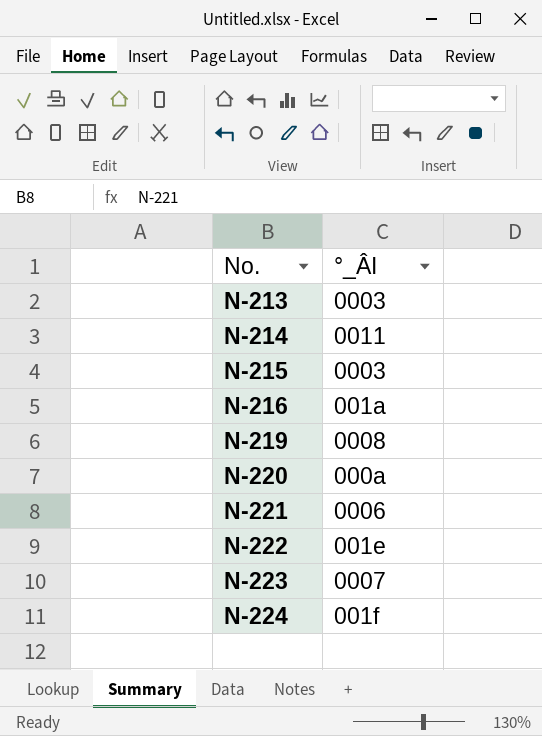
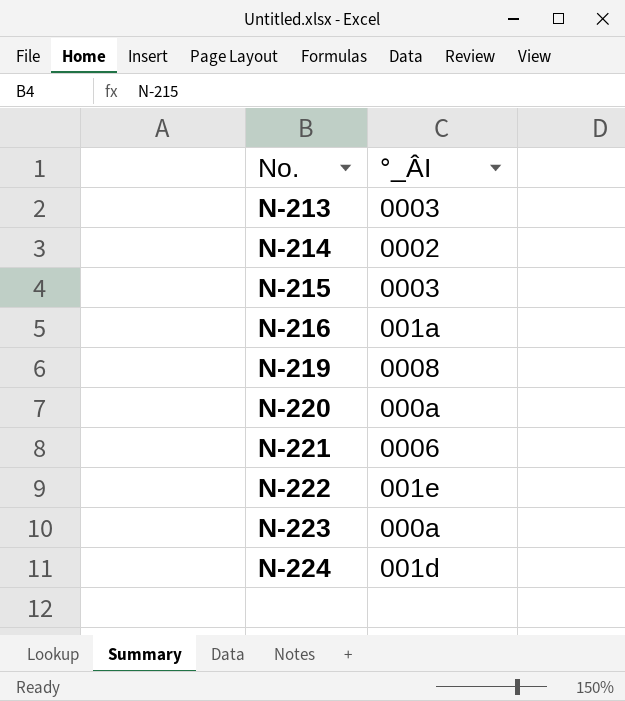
N-214 | °_ÂI: 0011 -> 0002
N-223 | °_ÂI: 0007 -> 000a
N-224 | °_ÂI: 001f -> 001d

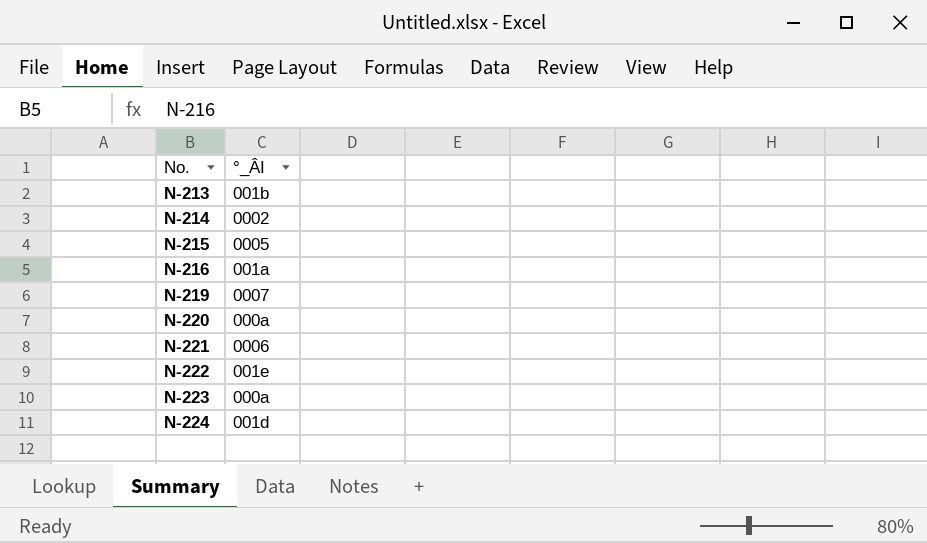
N-213 | °_ÂI: 0003 -> 001b
N-215 | °_ÂI: 0003 -> 0005
N-219 | °_ÂI: 0008 -> 0007

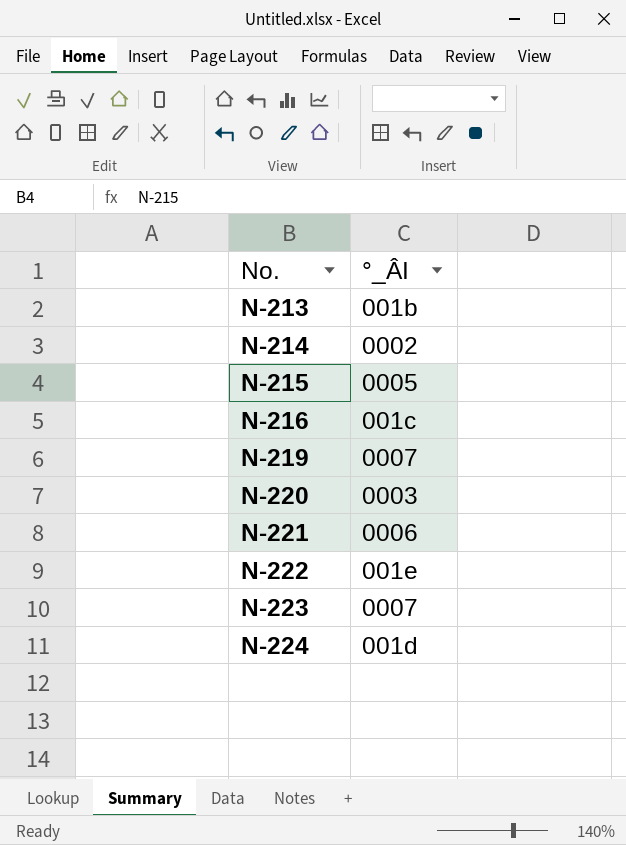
N-216 | °_ÂI: 001a -> 001c
N-220 | °_ÂI: 000a -> 0003
N-223 | °_ÂI: 000a -> 0007

